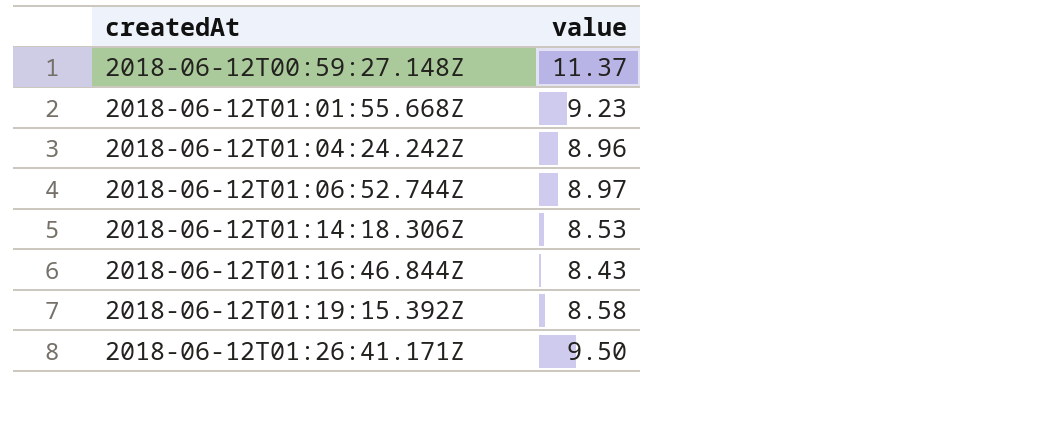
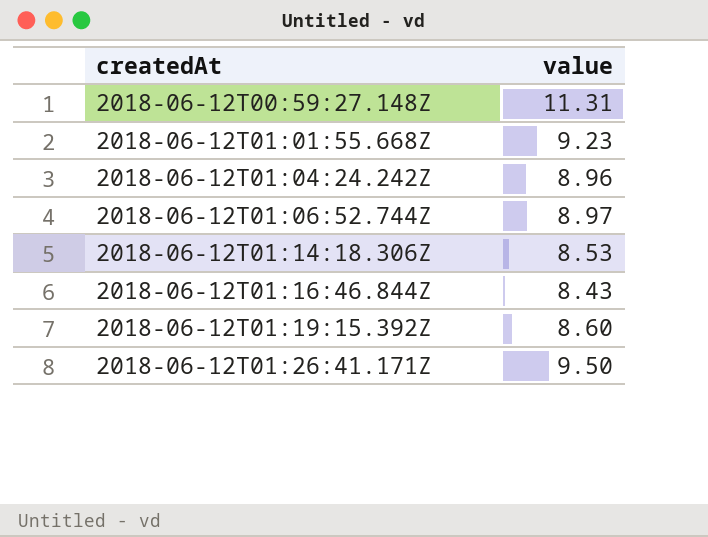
2018-06-12T00:59:27.148Z | value: 11.37 -> 11.31
2018-06-12T01:19:15.392Z | value: 8.58 -> 8.60

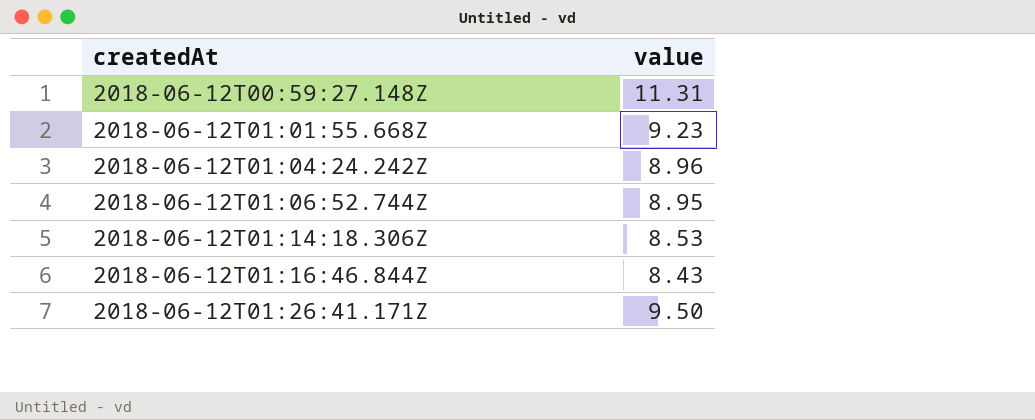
row 2018-06-12T01:19:15.392Z: 8.60 -> none
2018-06-12T01:06:52.744Z | value: 8.97 -> 8.95

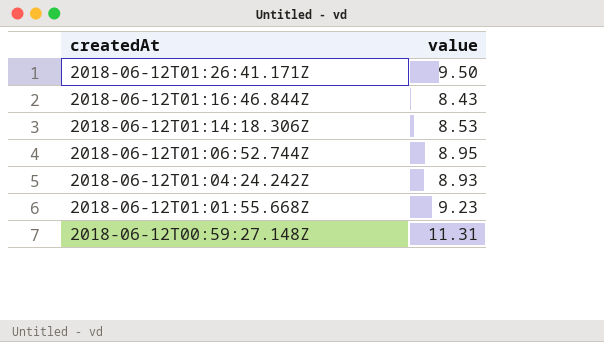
row order: createdAt ascending -> createdAt descending
2018-06-12T01:04:24.242Z | value: 8.96 -> 8.93

